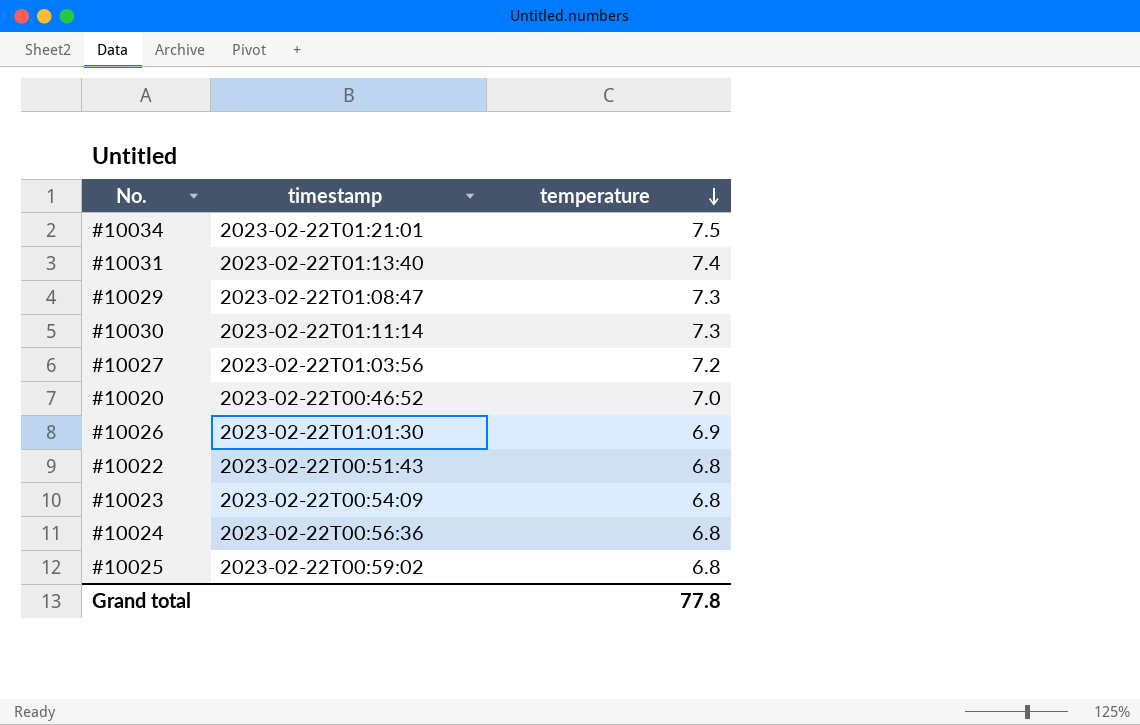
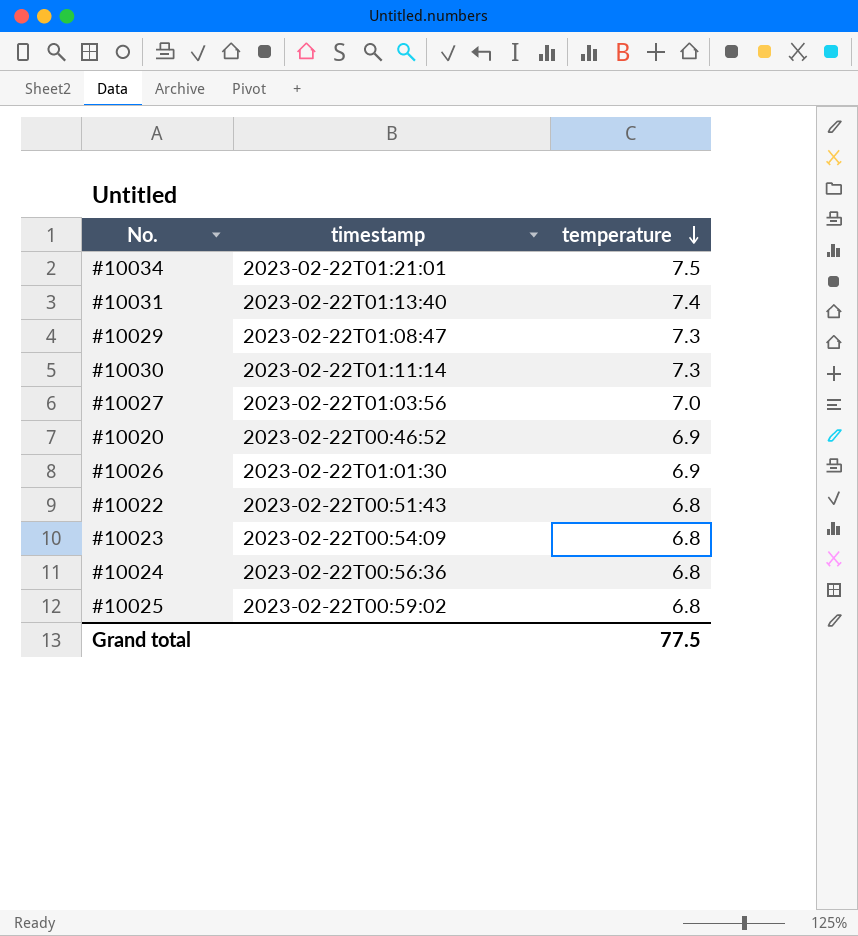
#10027 | temperature: 7.2 -> 7.0
#10020 | temperature: 7.0 -> 6.9
Grand total | temperature: 77.8 -> 77.5

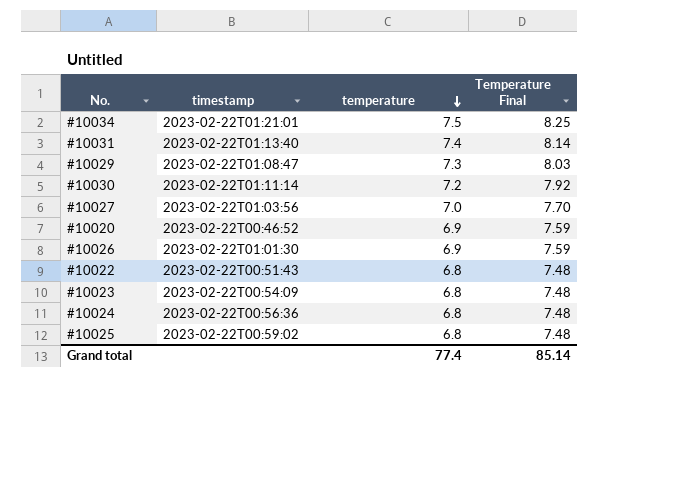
column Temperature Final | formula: none -> [temperature] * 1.1
#10030 | temperature: 7.3 -> 7.2
Grand total | temperature: 77.5 -> 77.4

